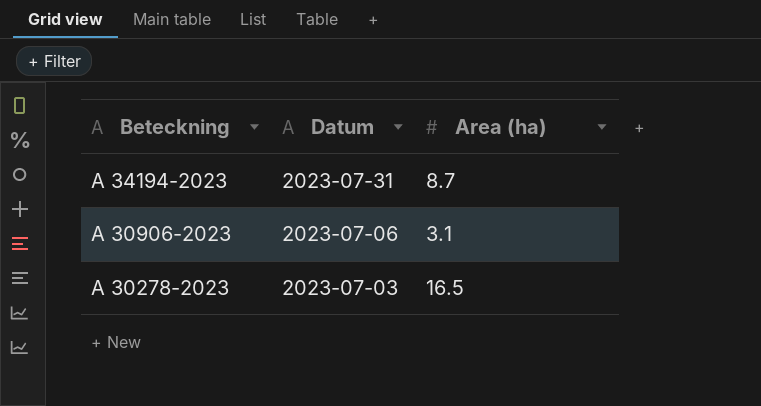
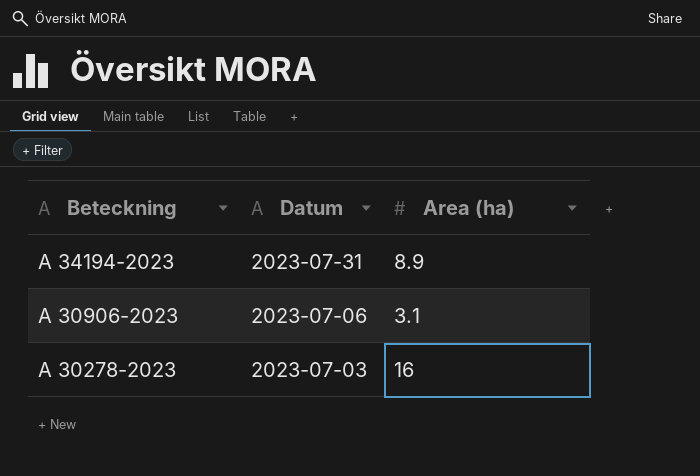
A 34194-2023 | Area (ha): 8.7 -> 8.9
A 30278-2023 | Area (ha): 16.5 -> 16

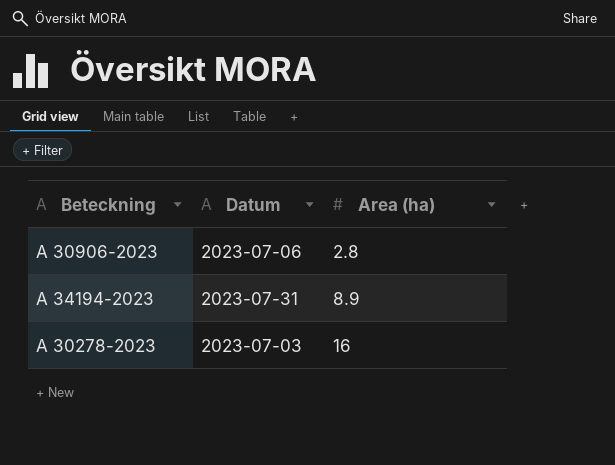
row order: Beteckning descending -> Area (ha) ascending
A 30906-2023 | Area (ha): 3.1 -> 2.8

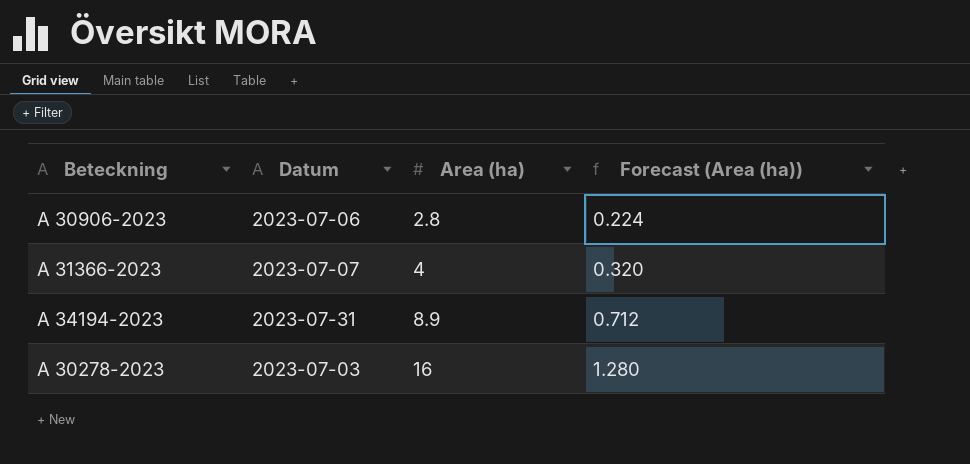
column Forecast (Area (ha)) | formula: none -> [Area (ha)] * 0.08
row A 31366-2023: none -> 2023-07-07 | 4 | 0.320

